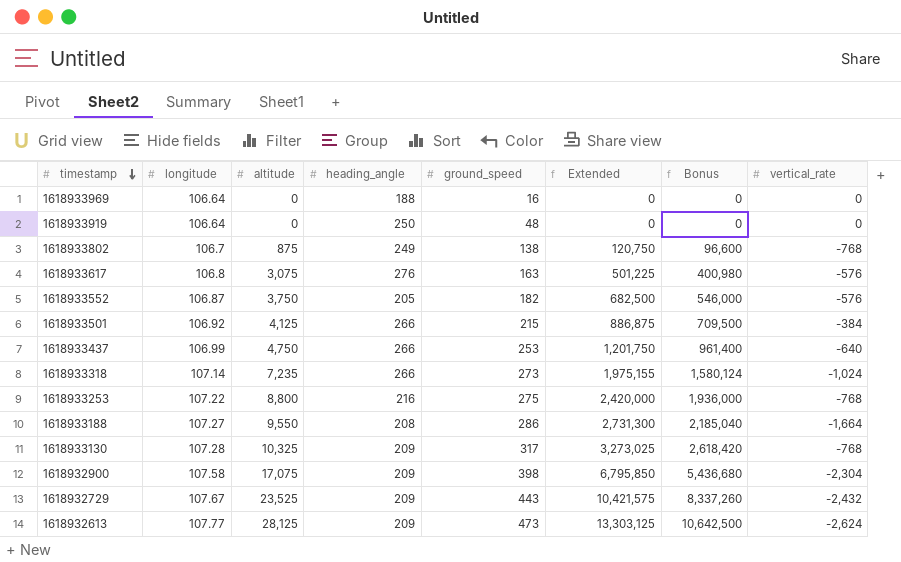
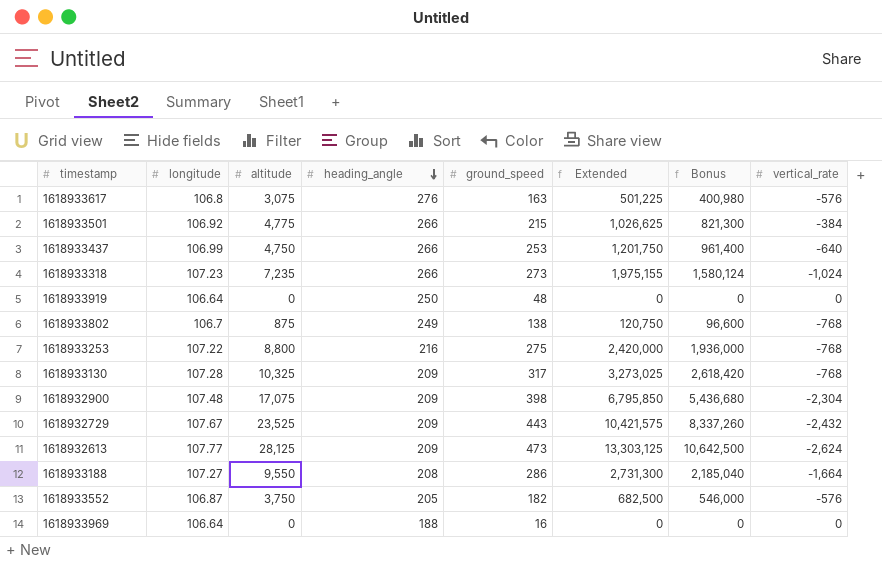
row order: timestamp descending -> heading_angle descending
1618933501 | altitude: 4,125 -> 4,775
1618933501 | Extended: 886,875 -> 1,026,625
1618933501 | Bonus: 709,500 -> 821,300
1618933318 | longitude: 107.14 -> 107.23
1618932900 | longitude: 107.58 -> 107.48

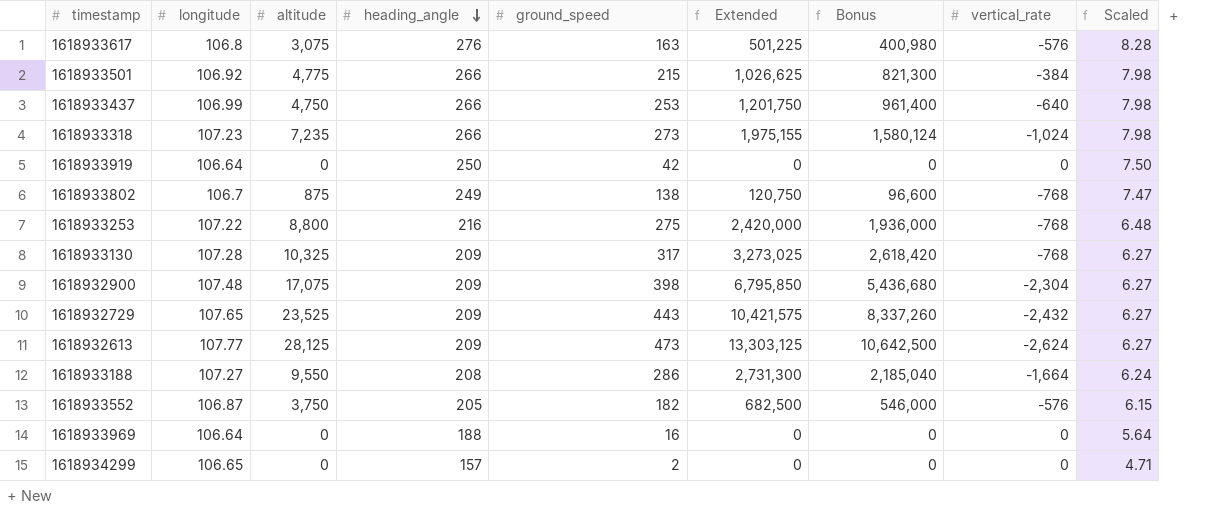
column Scaled | formula: none -> [heading_angle] * 0.03
1618933919 | ground_speed: 48 -> 42
1618932729 | longitude: 107.67 -> 107.65
row 1618934299: none -> 106.65 | 0 | 157 | 2 | 0 | 0 | 0 | 4.71

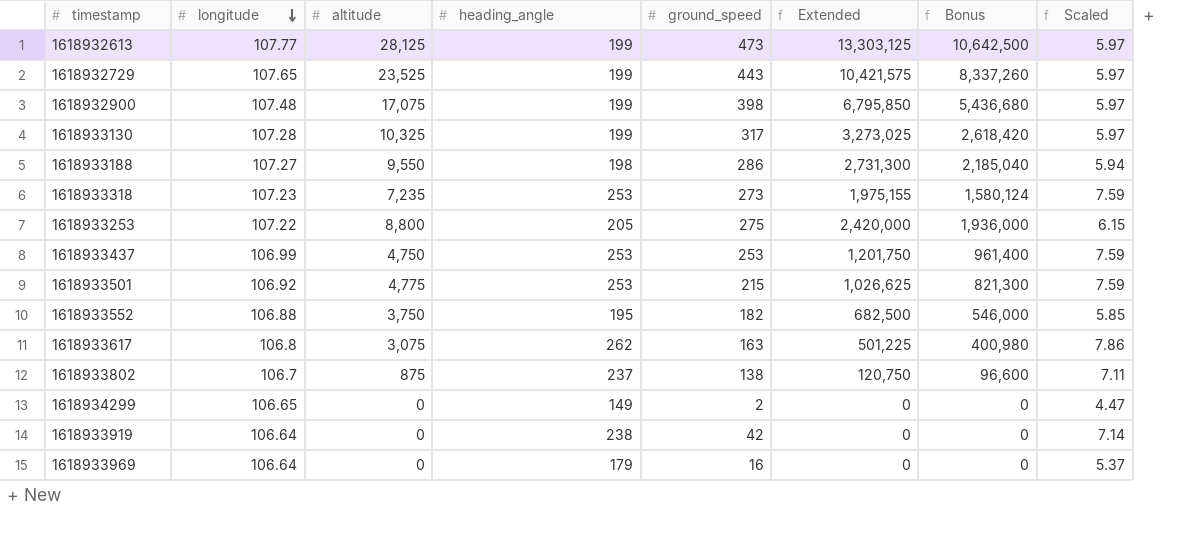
row order: heading_angle descending -> longitude descending
column vertical_rate | position: 8 -> none
1618932613 | heading_angle: 209 -> 199
1618932613 | Scaled: 6.27 -> 5.97
1618932729 | heading_angle: 209 -> 199
1618932729 | Scaled: 6.27 -> 5.97
1618932900 | heading_angle: 209 -> 199
1618932900 | Scaled: 6.27 -> 5.97
1618933130 | heading_angle: 209 -> 199
1618933130 | Scaled: 6.27 -> 5.97
1618933188 | heading_angle: 208 -> 198
1618933188 | Scaled: 6.24 -> 5.94
1618933318 | heading_angle: 266 -> 253
1618933318 | Scaled: 7.98 -> 7.59
1618933253 | heading_angle: 216 -> 205
1618933253 | Scaled: 6.48 -> 6.15
1618933437 | heading_angle: 266 -> 253
1618933437 | Scaled: 7.98 -> 7.59
1618933501 | heading_angle: 266 -> 253
1618933501 | Scaled: 7.98 -> 7.59
1618933552 | longitude: 106.87 -> 106.88
1618933552 | heading_angle: 205 -> 195
1618933552 | Scaled: 6.15 -> 5.85
1618933617 | heading_angle: 276 -> 262
1618933617 | Scaled: 8.28 -> 7.86
1618933802 | heading_angle: 249 -> 237
1618933802 | Scaled: 7.47 -> 7.11
1618934299 | heading_angle: 157 -> 149
1618934299 | Scaled: 4.71 -> 4.47
1618933919 | heading_angle: 250 -> 238
1618933919 | Scaled: 7.50 -> 7.14
1618933969 | heading_angle: 188 -> 179
1618933969 | Scaled: 5.64 -> 5.37

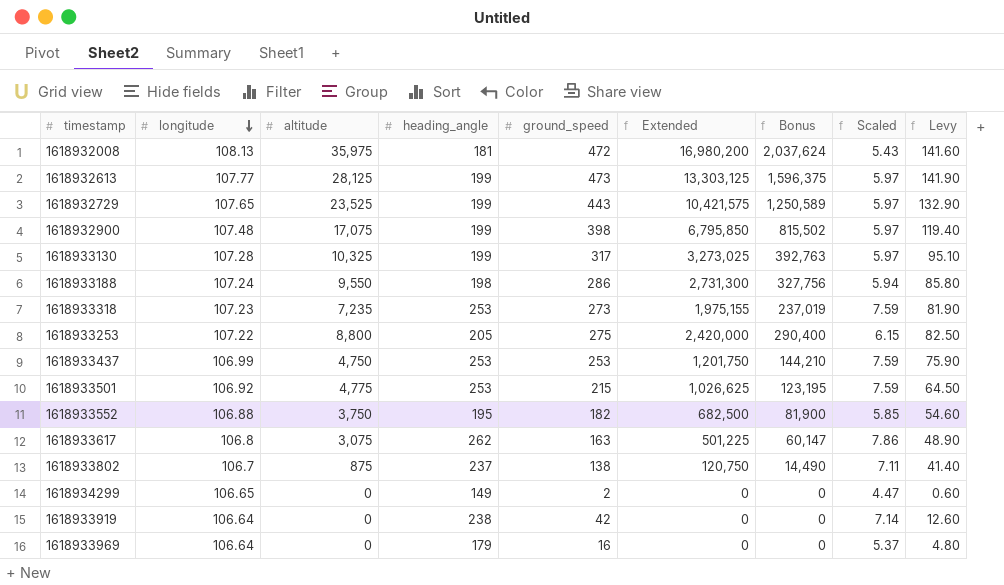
column Bonus | formula: [Extended] * 0.8 -> [Extended] * 0.12
column Levy | formula: none -> [ground_speed] * 0.3
row 1618932008: none -> 108.13 | 35,975 | 181 | 472 | 16,980,200 | 2,037,624 | 5.43 | 141.60
1618933188 | longitude: 107.27 -> 107.24

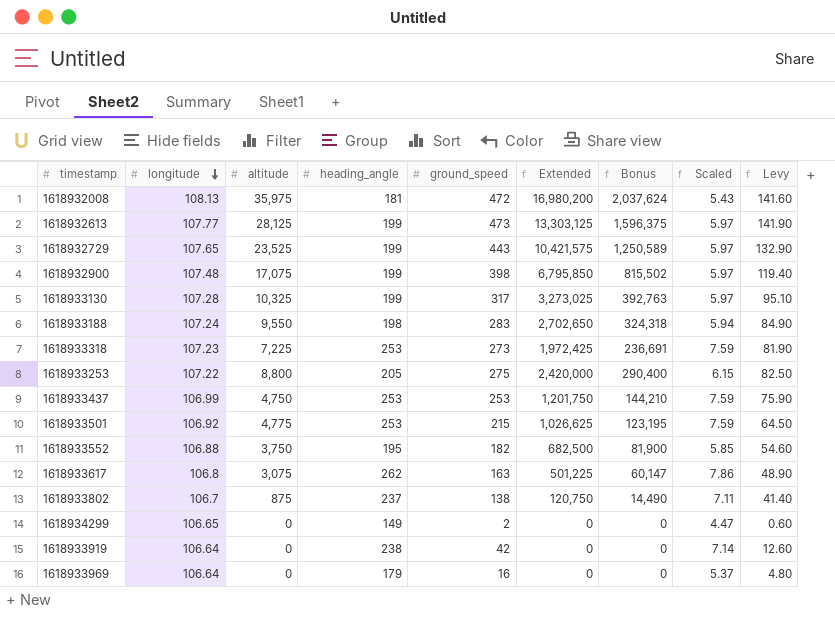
1618933188 | ground_speed: 286 -> 283
1618933188 | Extended: 2,731,300 -> 2,702,650
1618933188 | Bonus: 327,756 -> 324,318
1618933188 | Levy: 85.80 -> 84.90
1618933318 | altitude: 7,235 -> 7,225
1618933318 | Extended: 1,975,155 -> 1,972,425
1618933318 | Bonus: 237,019 -> 236,691

